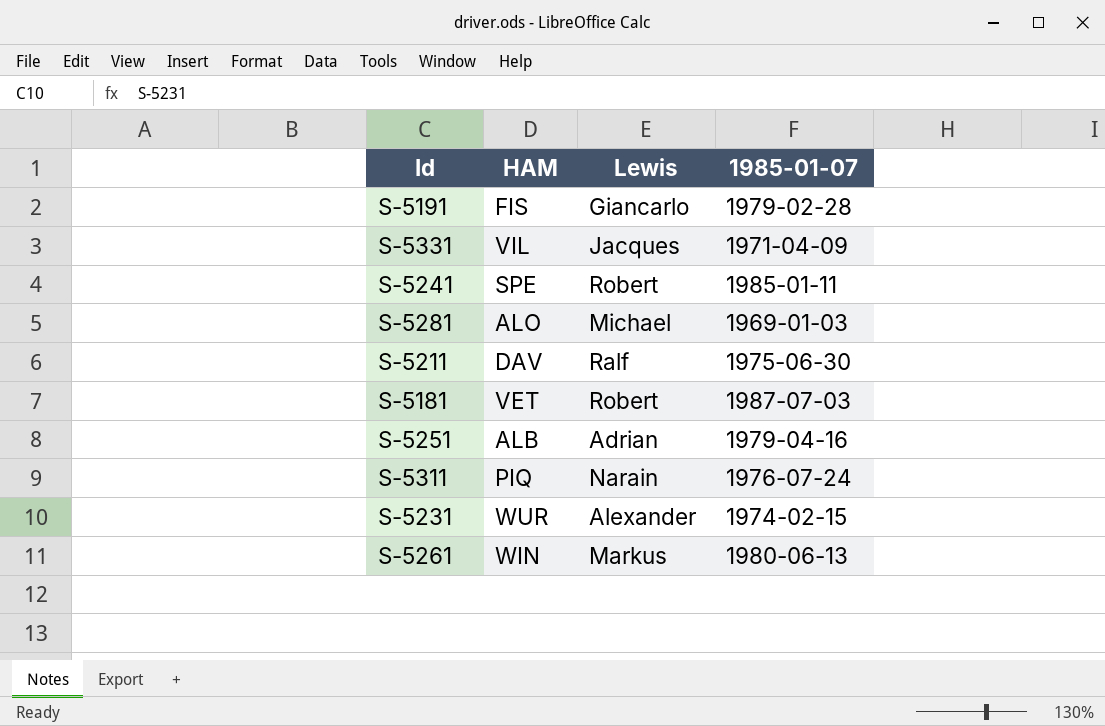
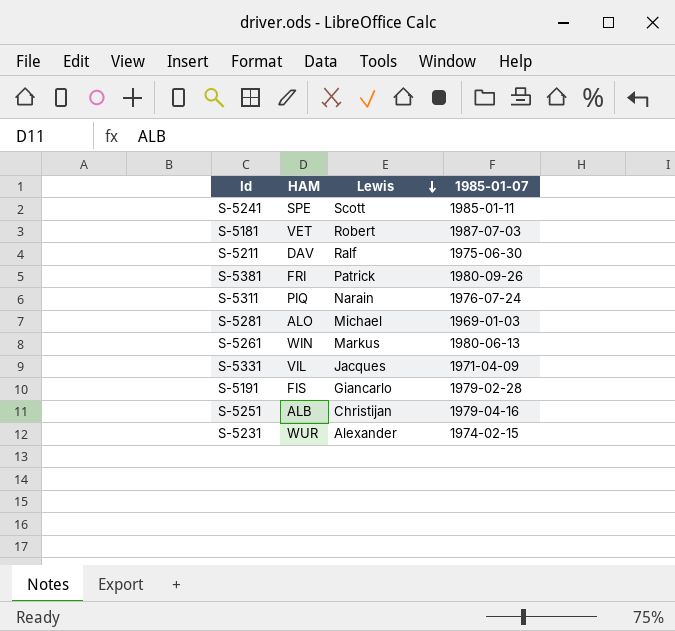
row order: none -> Lewis descending
S-5241 | Lewis: Robert -> Scott
row S-5381: none -> FRI | Patrick | 1980-09-26
S-5251 | Lewis: Adrian -> Christijan

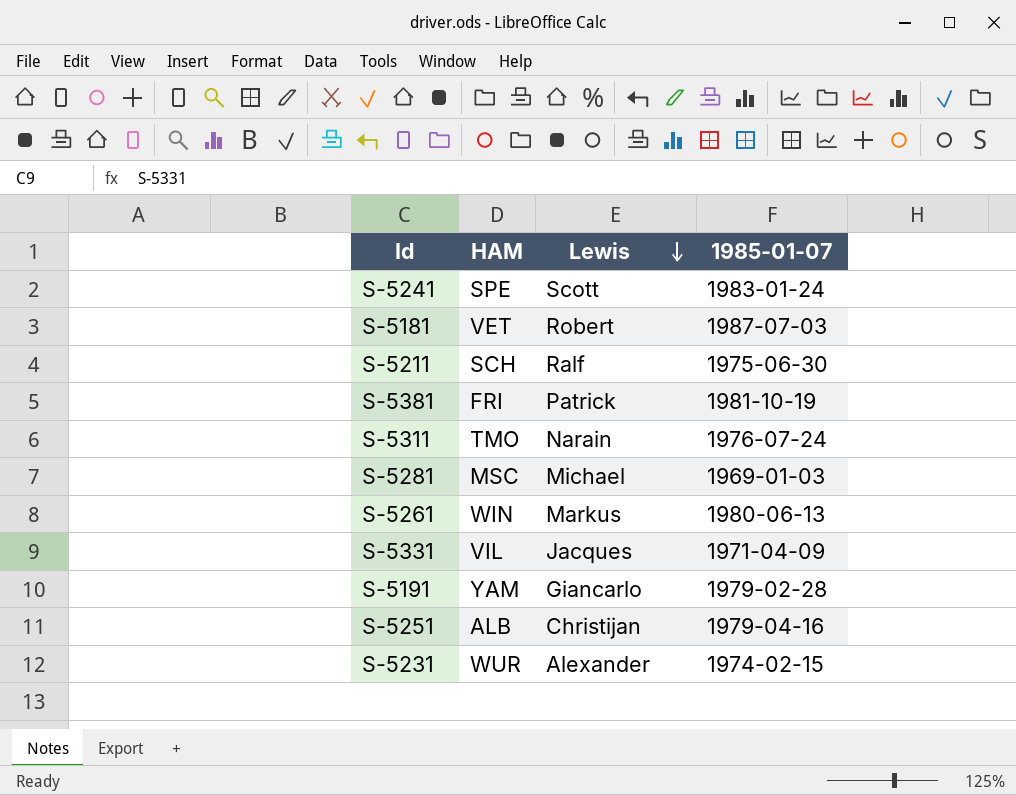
S-5241 | 1985-01-07: 1985-01-11 -> 1983-01-24
S-5211 | HAM: DAV -> SCH
S-5381 | 1985-01-07: 1980-09-26 -> 1981-10-19
S-5311 | HAM: PIQ -> TMO
S-5281 | HAM: ALO -> MSC
S-5191 | HAM: FIS -> YAM

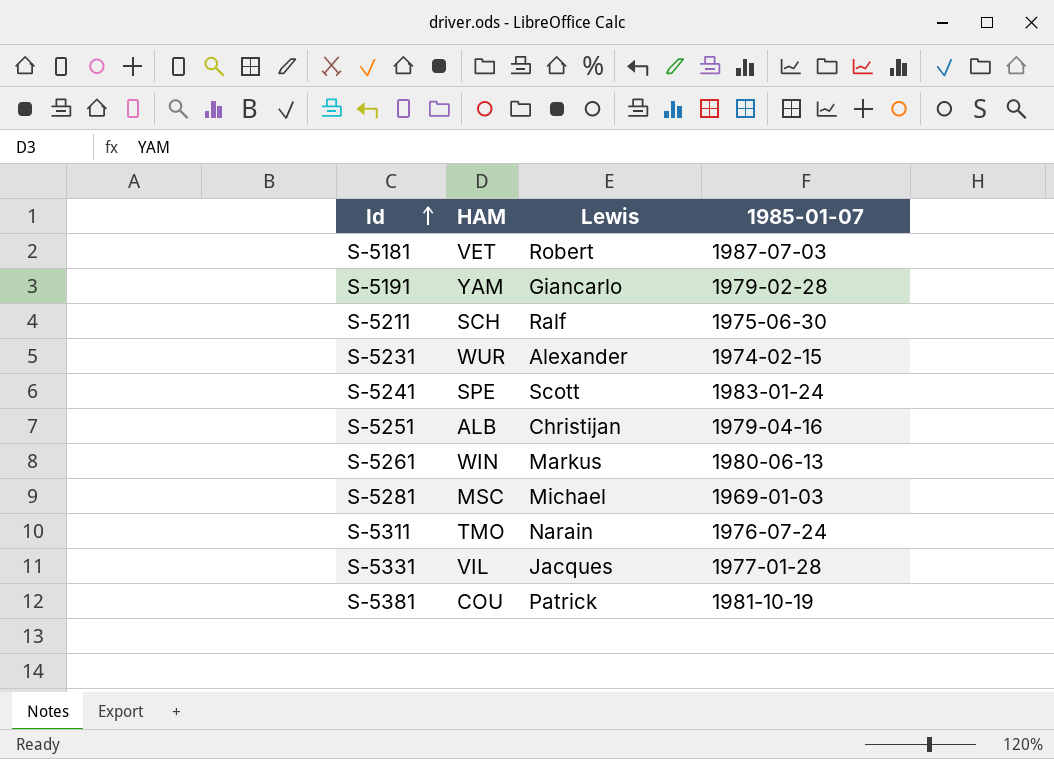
row order: Lewis descending -> Id ascending
S-5331 | 1985-01-07: 1971-04-09 -> 1977-01-28
S-5381 | HAM: FRI -> COU

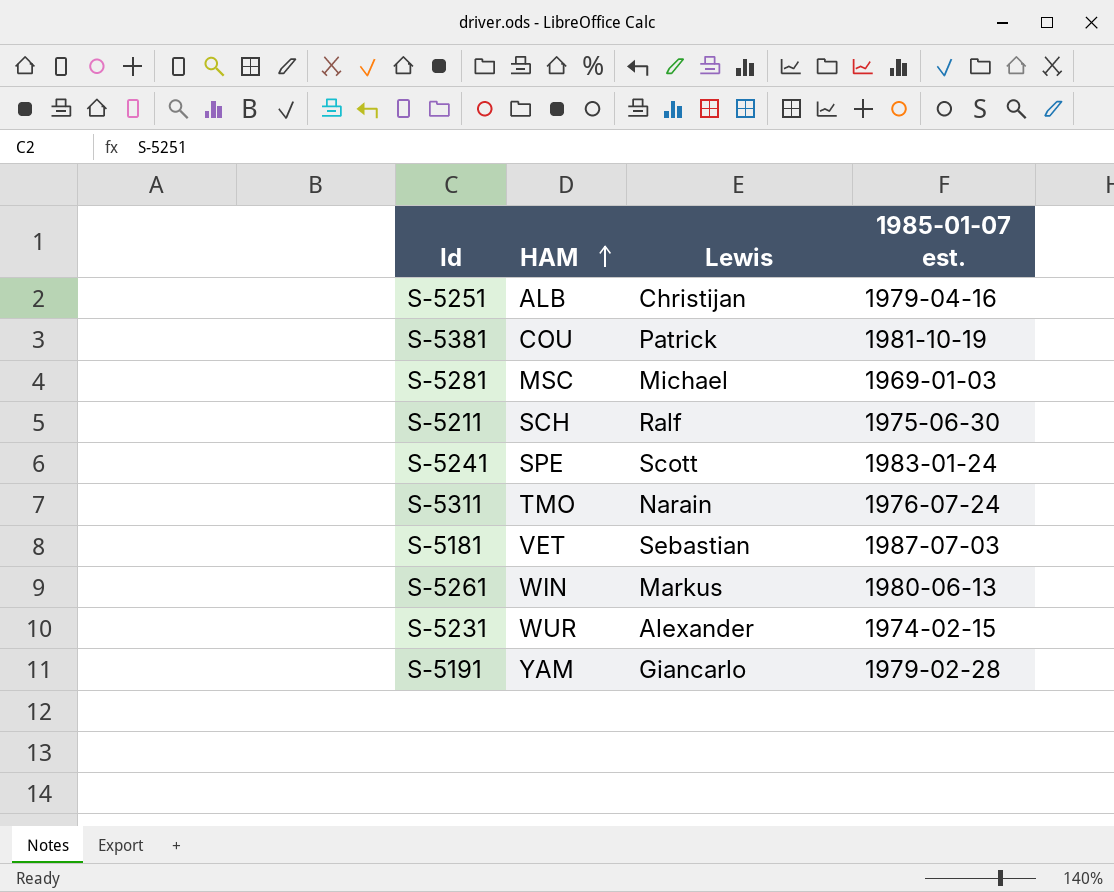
row order: Id ascending -> HAM ascending
column name: 1985-01-07 -> 1985-01-07 est.
row S-5331: VIL | Jacques | 1977-01-28 -> none
S-5181 | Lewis: Robert -> Sebastian

